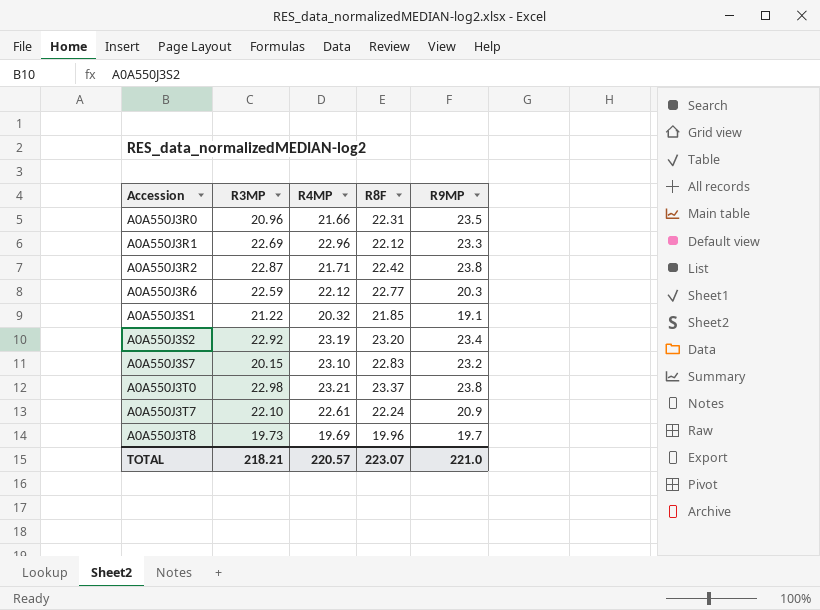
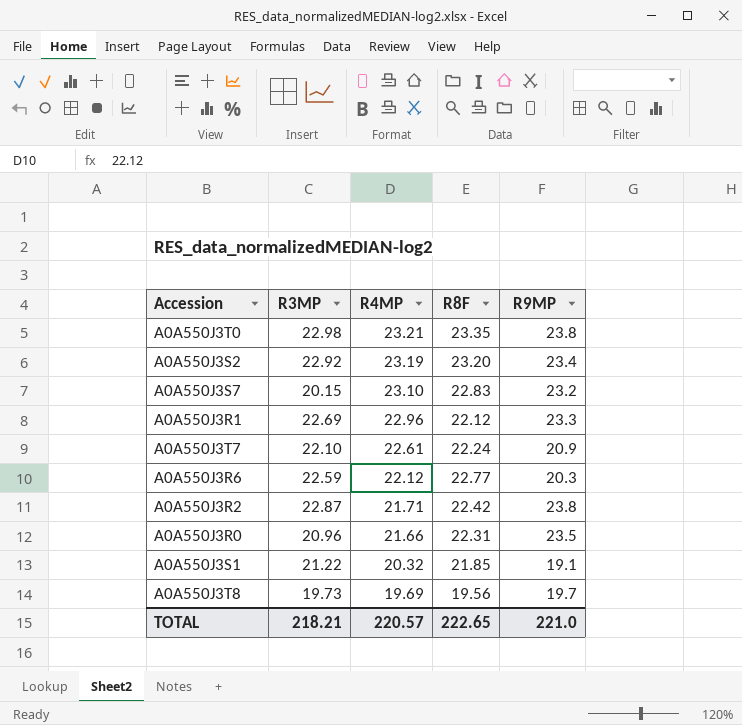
row order: Accession ascending -> R4MP descending
A0A550J3T0 | R8F: 23.37 -> 23.35
A0A550J3T8 | R8F: 19.96 -> 19.56
TOTAL | R8F: 223.07 -> 222.65

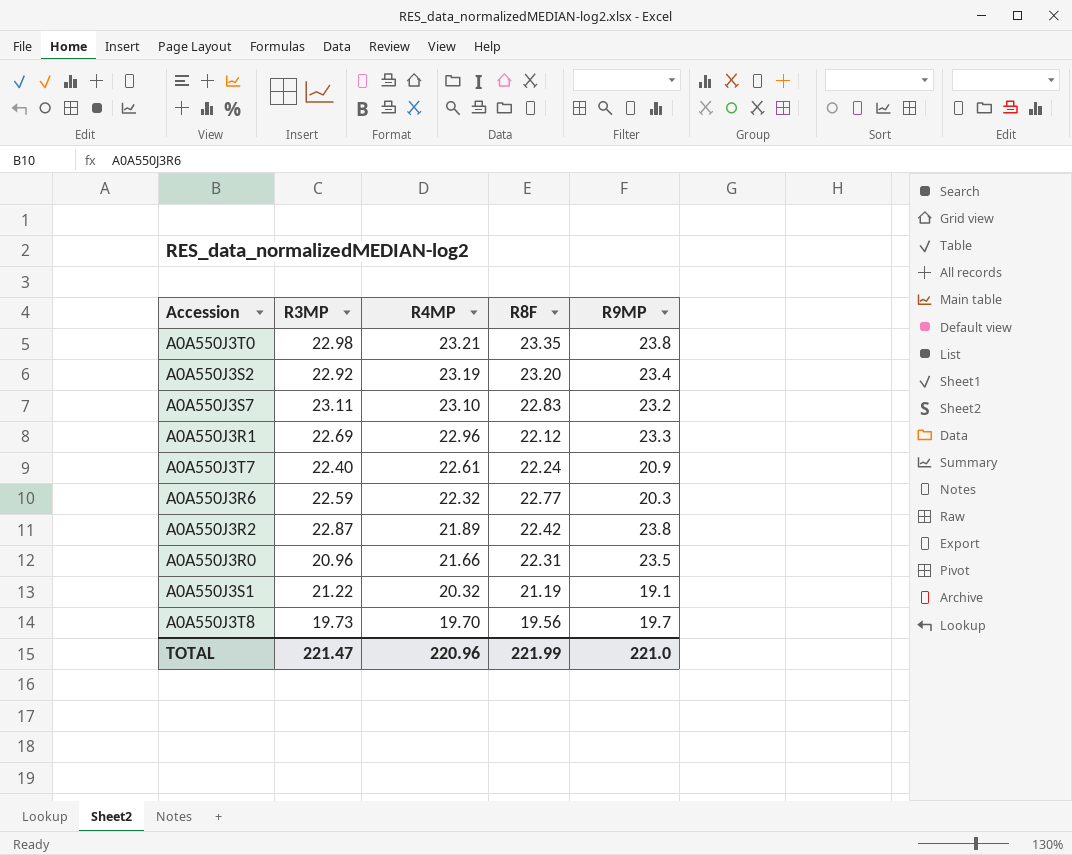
A0A550J3S7 | R3MP: 20.15 -> 23.11
A0A550J3T7 | R3MP: 22.10 -> 22.40
A0A550J3R6 | R4MP: 22.12 -> 22.32
A0A550J3R2 | R4MP: 21.71 -> 21.89
A0A550J3S1 | R8F: 21.85 -> 21.19
A0A550J3T8 | R4MP: 19.69 -> 19.70
TOTAL | R3MP: 218.21 -> 221.47
TOTAL | R4MP: 220.57 -> 220.96
TOTAL | R8F: 222.65 -> 221.99

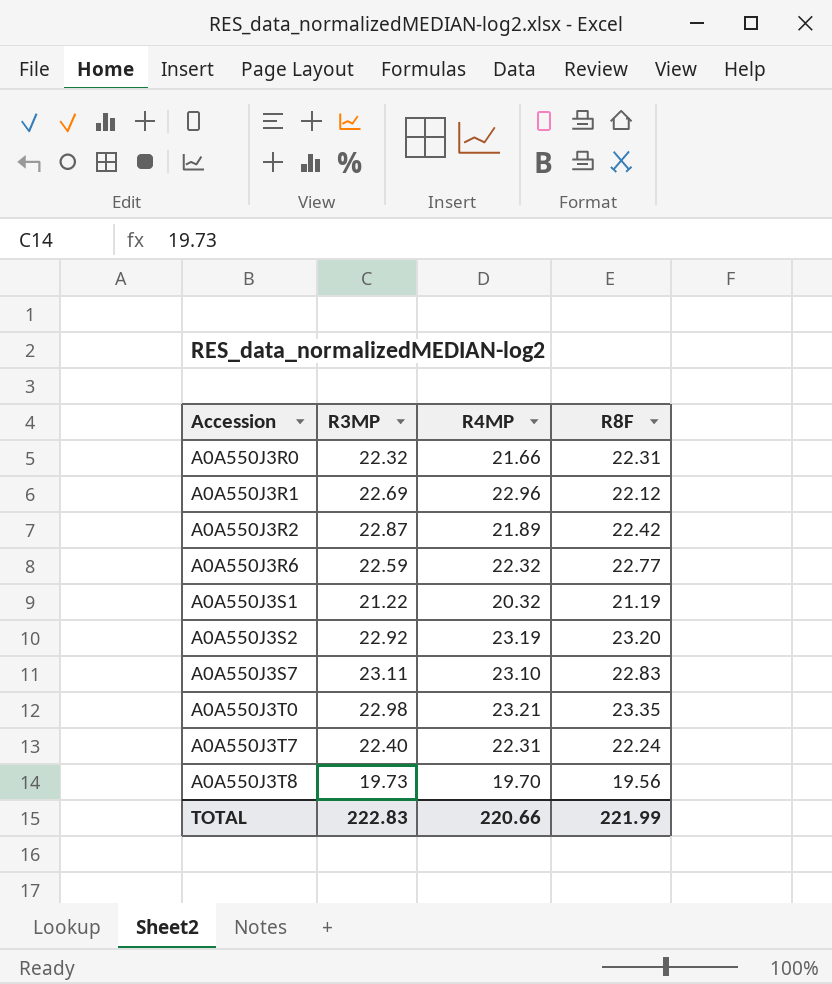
row order: R4MP descending -> Accession ascending
column R9MP | position: 5 -> none
A0A550J3R0 | R3MP: 20.96 -> 22.32
A0A550J3T7 | R4MP: 22.61 -> 22.31
TOTAL | R3MP: 221.47 -> 222.83
TOTAL | R4MP: 220.96 -> 220.66

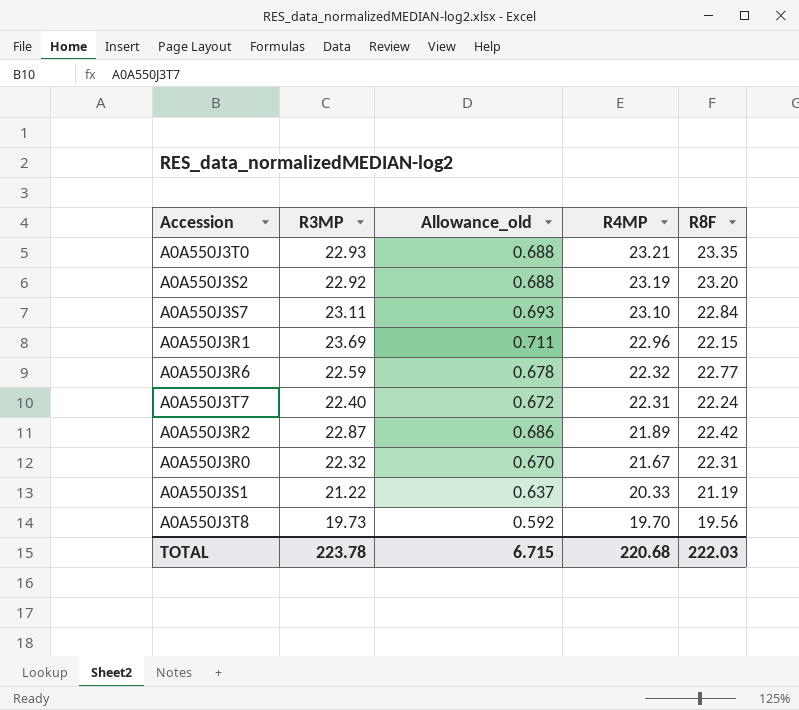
row order: Accession ascending -> R4MP descending
column Allowance_old | formula: none -> [R3MP] * 0.03
A0A550J3T0 | R3MP: 22.98 -> 22.93
A0A550J3S7 | R8F: 22.83 -> 22.84
A0A550J3R1 | R3MP: 22.69 -> 23.69
A0A550J3R1 | R8F: 22.12 -> 22.15
A0A550J3R0 | R4MP: 21.66 -> 21.67
A0A550J3S1 | R4MP: 20.32 -> 20.33
TOTAL | R3MP: 222.83 -> 223.78
TOTAL | R4MP: 220.66 -> 220.68
TOTAL | R8F: 221.99 -> 222.03

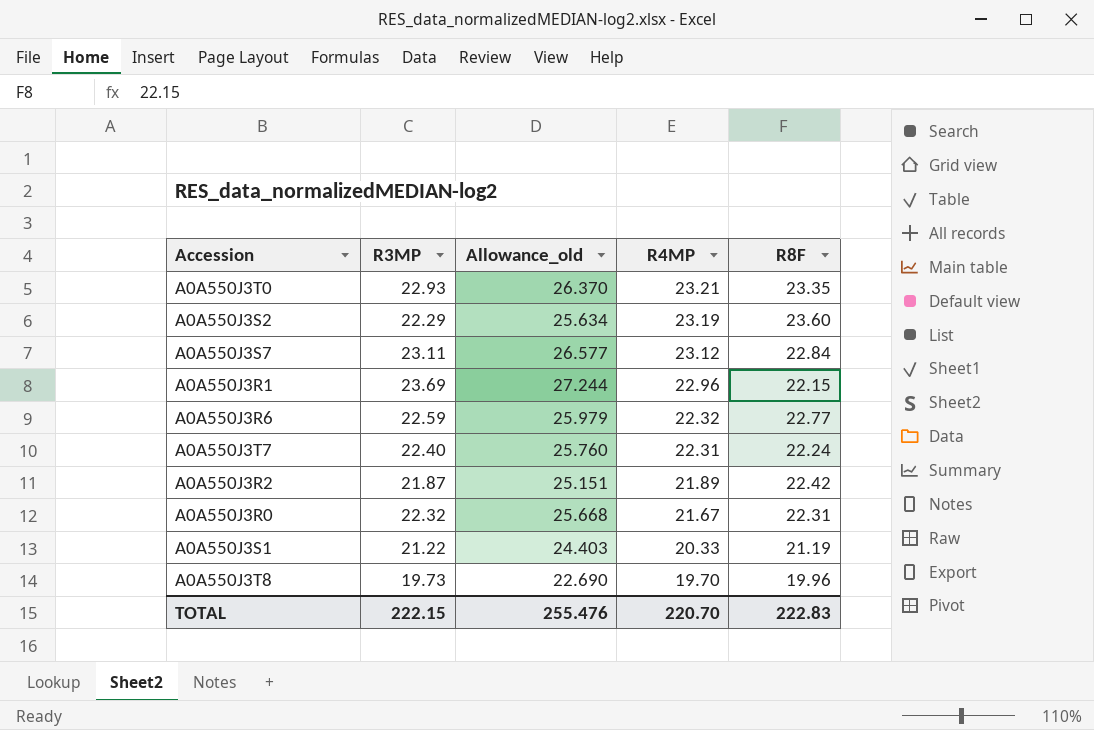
column Allowance_old | formula: [R3MP] * 0.03 -> [R3MP] * 1.15
A0A550J3S2 | R3MP: 22.92 -> 22.29
A0A550J3S2 | R8F: 23.20 -> 23.60
A0A550J3S7 | R4MP: 23.10 -> 23.12
A0A550J3R2 | R3MP: 22.87 -> 21.87
A0A550J3T8 | R8F: 19.56 -> 19.96
TOTAL | R3MP: 223.78 -> 222.15
TOTAL | Allowance_old: 6.715 -> 255.476
TOTAL | R4MP: 220.68 -> 220.70
TOTAL | R8F: 222.03 -> 222.83

